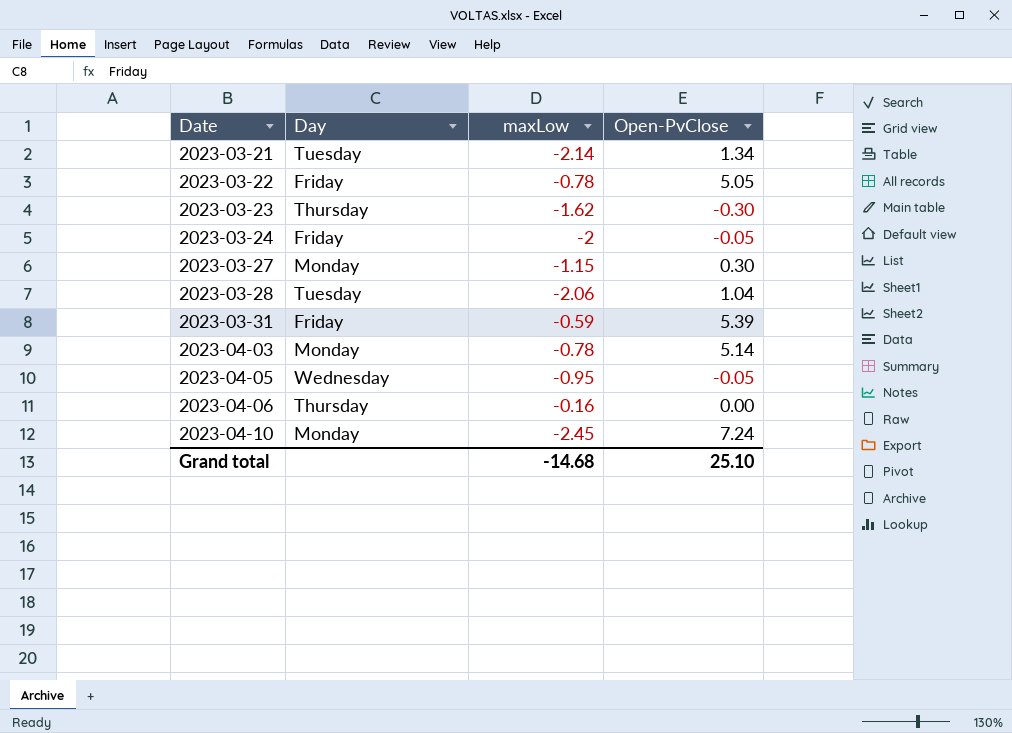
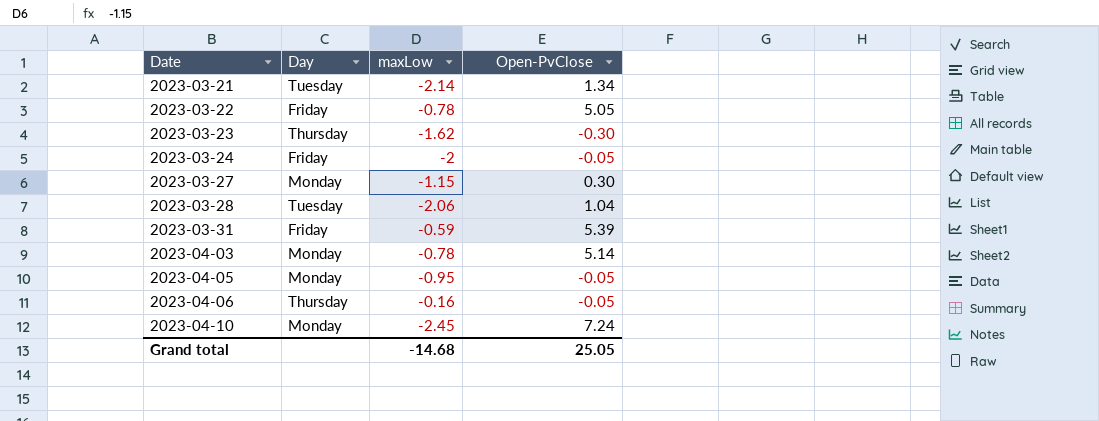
2023-04-05 | Day: Wednesday -> Monday
2023-04-06 | Open-PvClose: 0.00 -> -0.05
Grand total | Open-PvClose: 25.10 -> 25.05

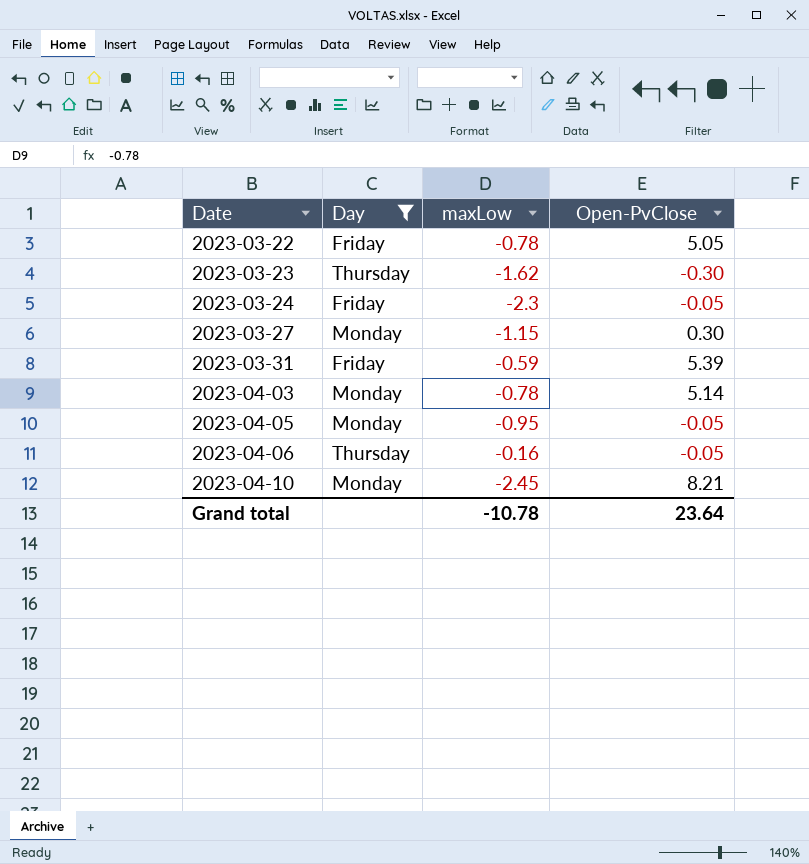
filter: none -> Day != Tuesday
2023-03-24 | maxLow: -2 -> -2.3
2023-04-10 | Open-PvClose: 7.24 -> 8.21
Grand total | maxLow: -14.68 -> -10.78
Grand total | Open-PvClose: 25.05 -> 23.64

